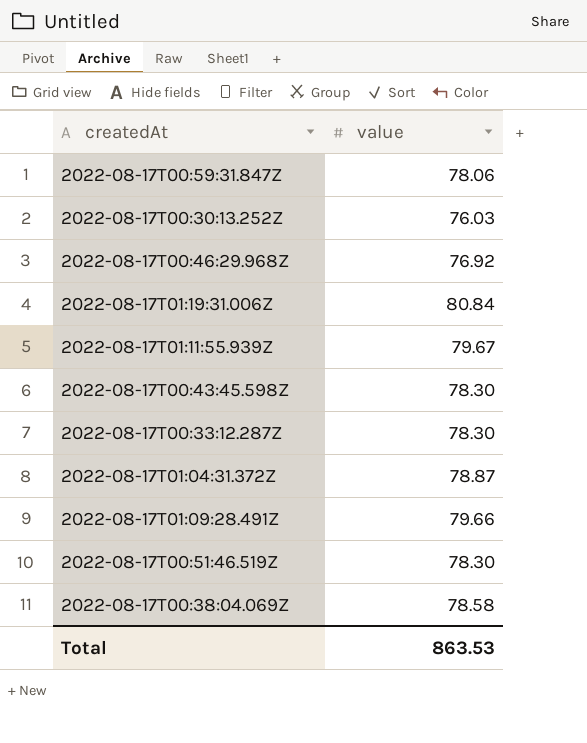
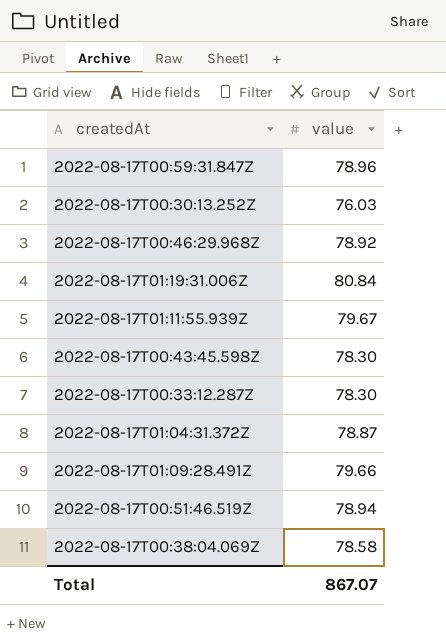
2022-08-17T00:59:31.847Z | value: 78.06 -> 78.96
2022-08-17T00:46:29.968Z | value: 76.92 -> 78.92
2022-08-17T00:51:46.519Z | value: 78.30 -> 78.94
Total | value: 863.53 -> 867.07

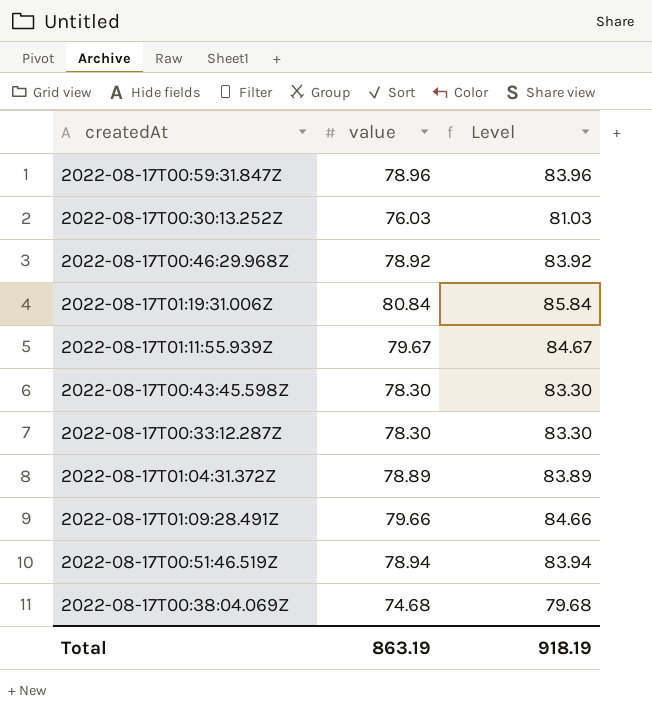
column Level | formula: none -> [value] + 5
2022-08-17T01:04:31.372Z | value: 78.87 -> 78.89
2022-08-17T00:38:04.069Z | value: 78.58 -> 74.68
Total | value: 867.07 -> 863.19

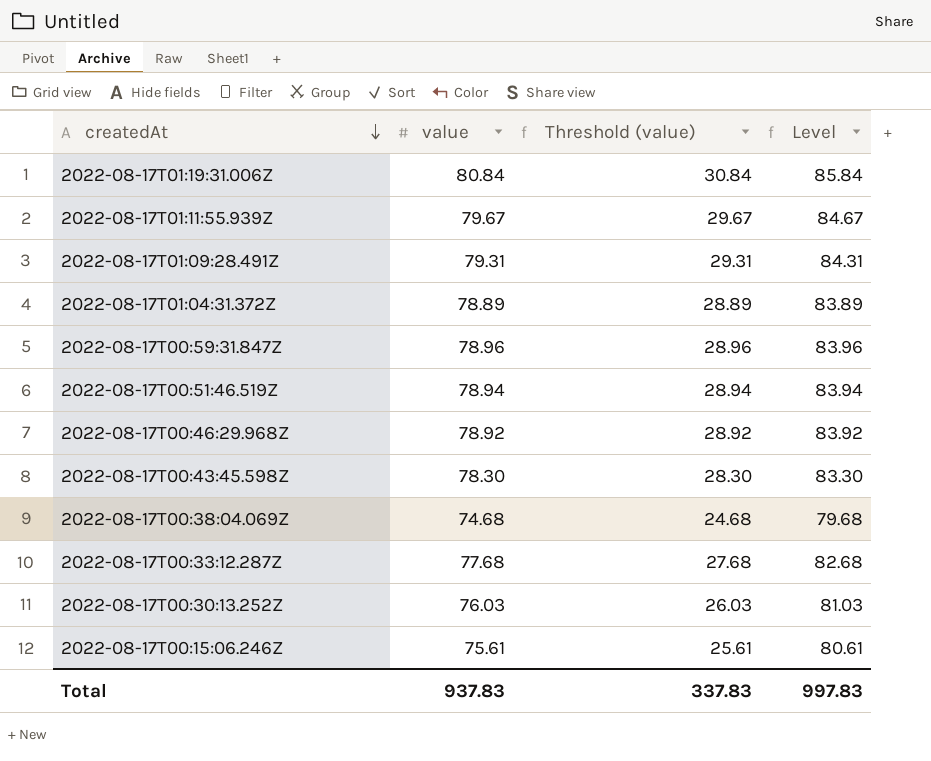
row order: none -> createdAt descending
column Threshold (value) | formula: none -> [value] - 50
2022-08-17T01:09:28.491Z | value: 79.66 -> 79.31
2022-08-17T01:09:28.491Z | Level: 84.66 -> 84.31
2022-08-17T00:33:12.287Z | value: 78.30 -> 77.68
2022-08-17T00:33:12.287Z | Level: 83.30 -> 82.68
row 2022-08-17T00:15:06.246Z: none -> 75.61 | 25.61 | 80.61
Total | value: 863.19 -> 937.83
Total | Level: 918.19 -> 997.83

